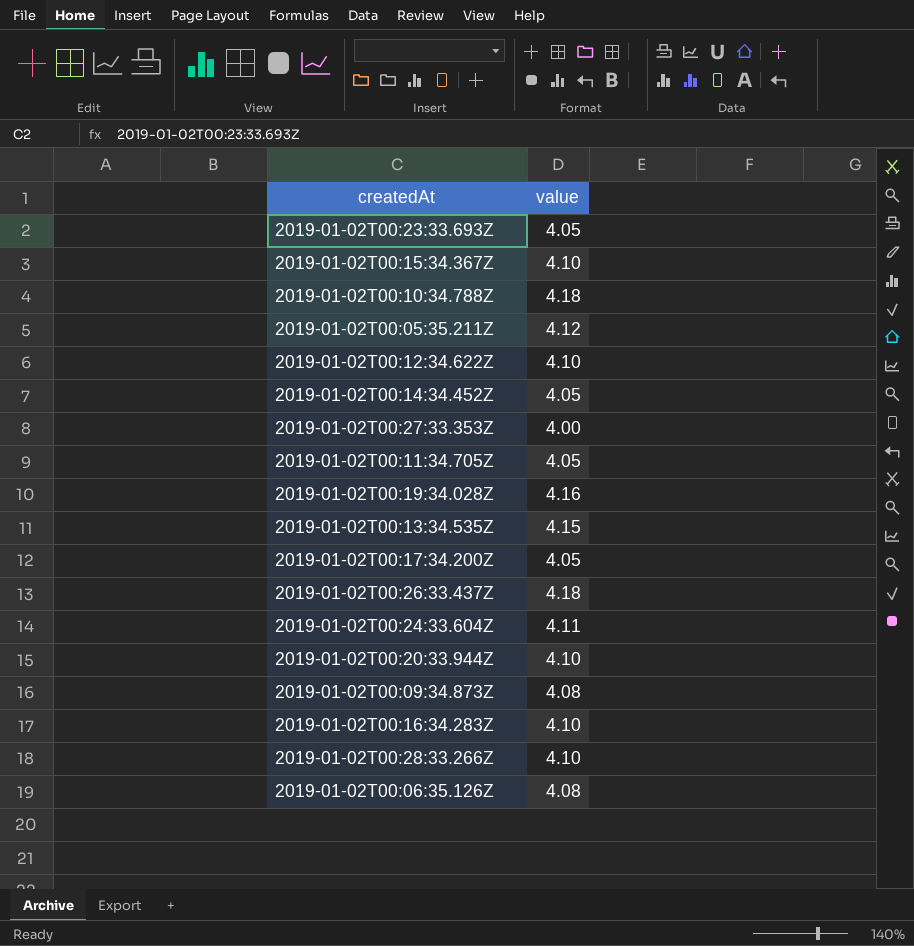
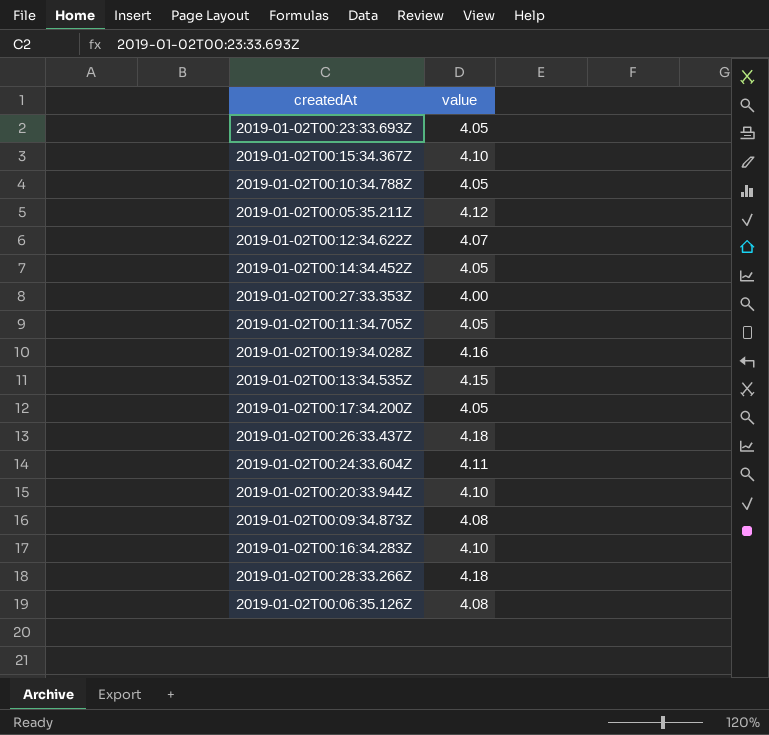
2019-01-02T00:10:34.788Z | value: 4.18 -> 4.05
2019-01-02T00:12:34.622Z | value: 4.10 -> 4.07
2019-01-02T00:28:33.266Z | value: 4.10 -> 4.18

